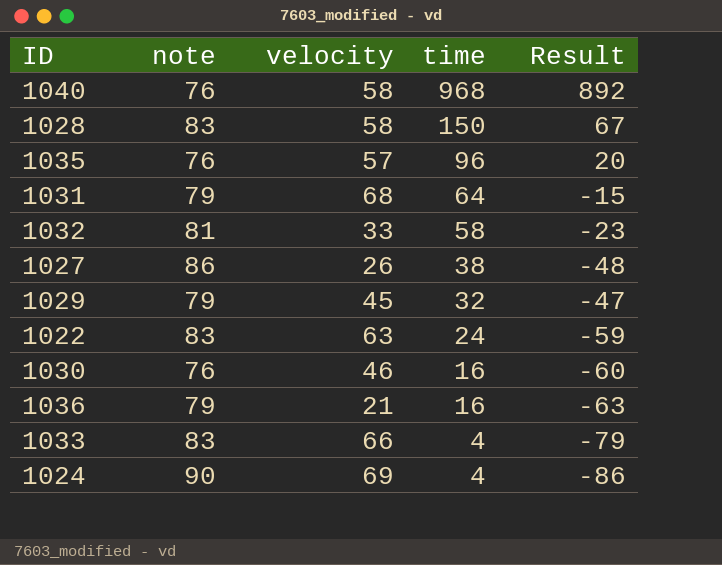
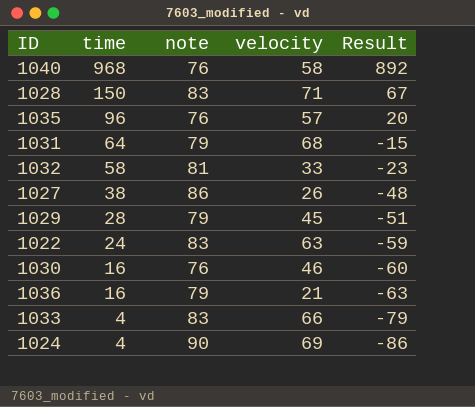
column time | position: 4 -> 2
1028 | velocity: 58 -> 71
1029 | time: 32 -> 28
1029 | Result: -47 -> -51

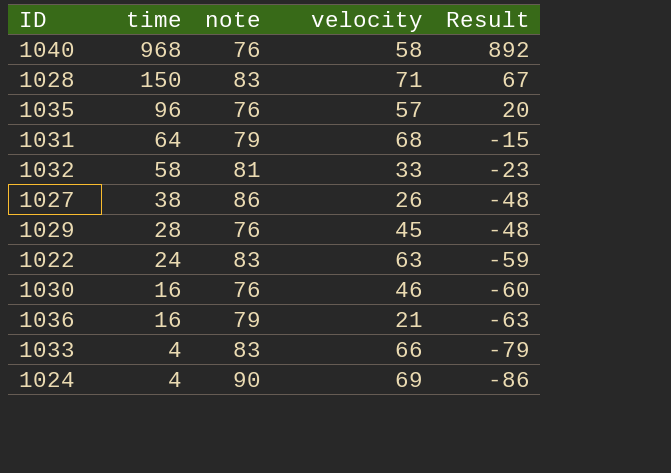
1029 | note: 79 -> 76
1029 | Result: -51 -> -48

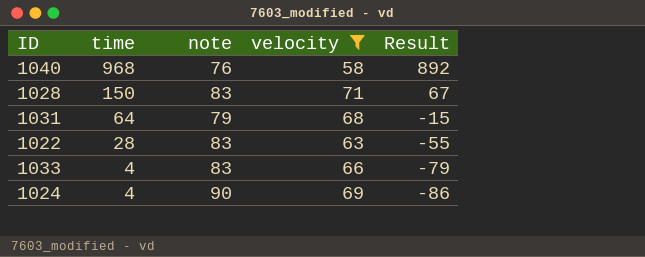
filter: none -> velocity >= 58
1022 | time: 24 -> 28
1022 | Result: -59 -> -55

